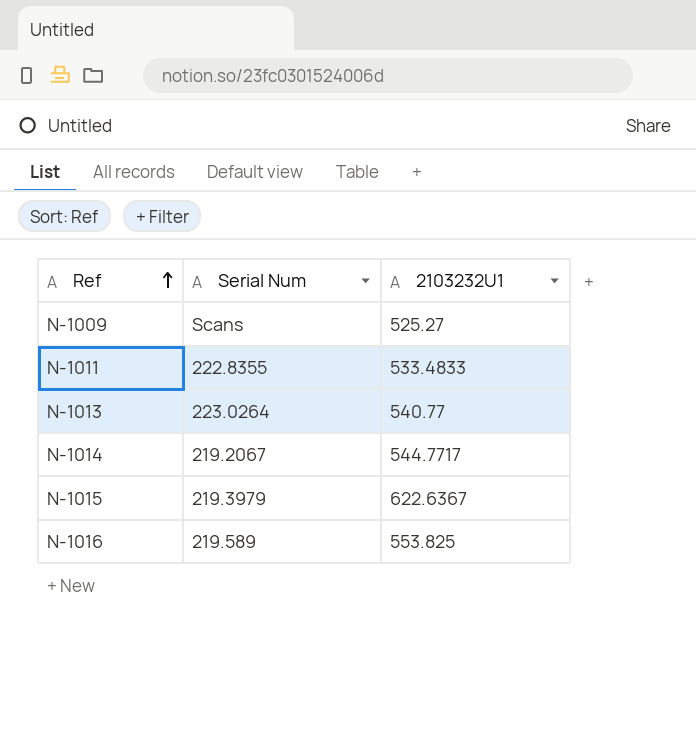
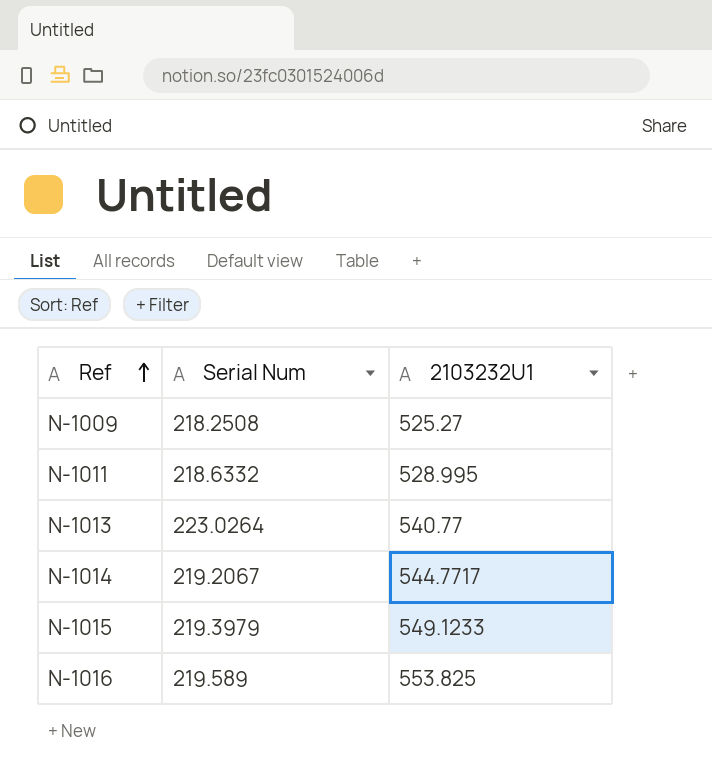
N-1009 | Serial Num: Scans -> 218.2508
N-1011 | Serial Num: 222.8355 -> 218.6332
N-1011 | 2103232U1: 533.4833 -> 528.995
N-1015 | 2103232U1: 622.6367 -> 549.1233

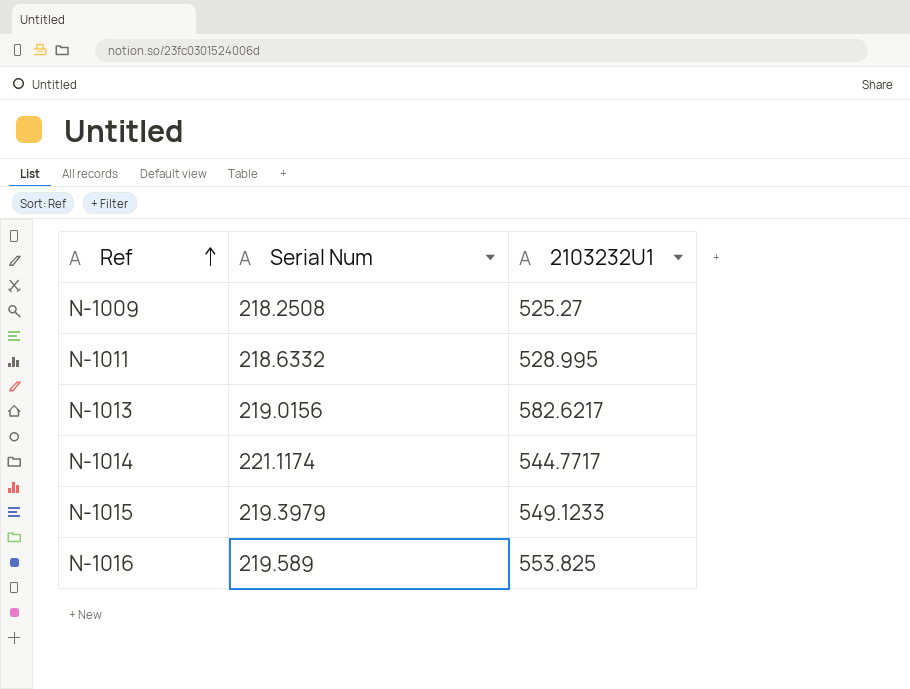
N-1013 | Serial Num: 223.0264 -> 219.0156
N-1013 | 2103232U1: 540.77 -> 582.6217
N-1014 | Serial Num: 219.2067 -> 221.1174

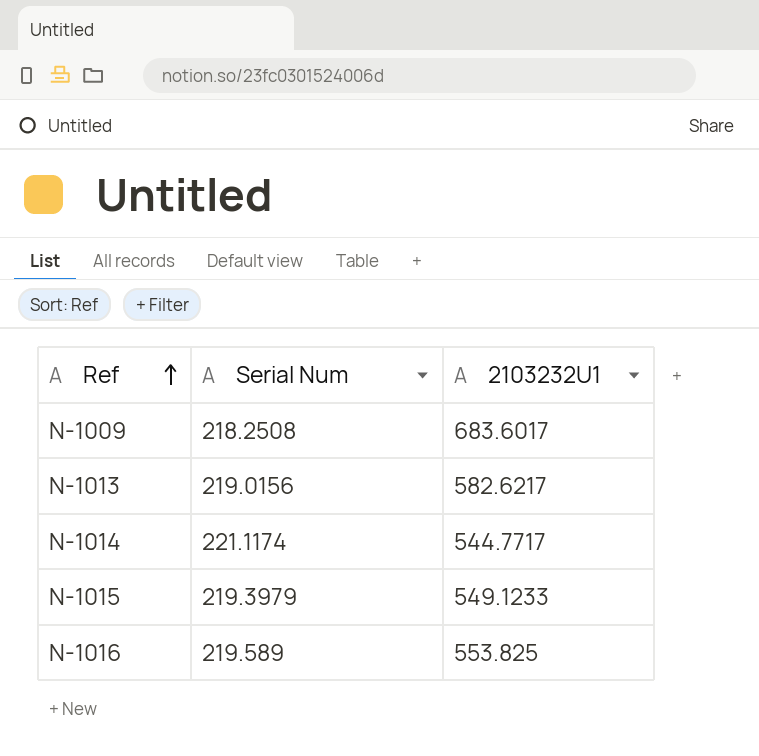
row N-1011: 218.6332 | 528.995 -> none
N-1009 | 2103232U1: 525.27 -> 683.6017

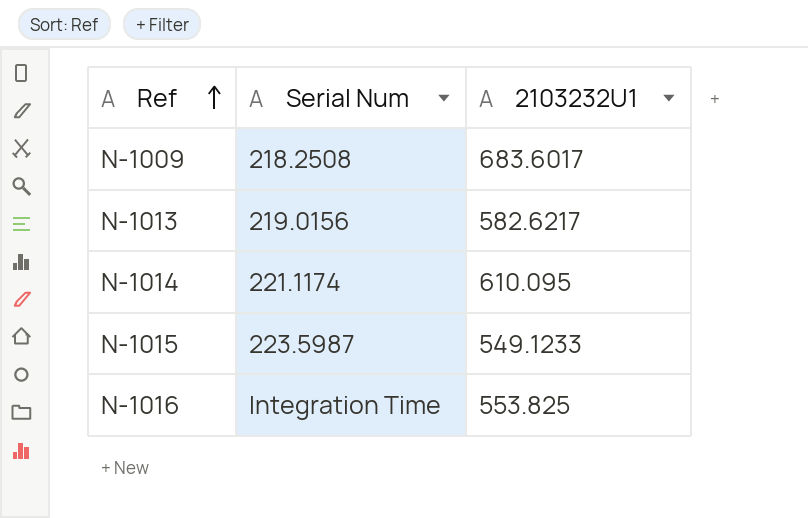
N-1014 | 2103232U1: 544.7717 -> 610.095
N-1015 | Serial Num: 219.3979 -> 223.5987
N-1016 | Serial Num: 219.589 -> Integration Time

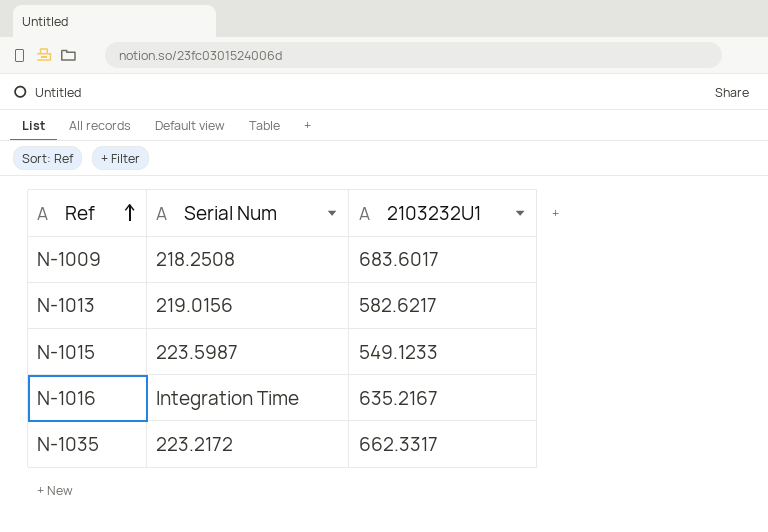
row N-1014: 221.1174 | 610.095 -> none
N-1016 | 2103232U1: 553.825 -> 635.2167
row N-1035: none -> 223.2172 | 662.3317

